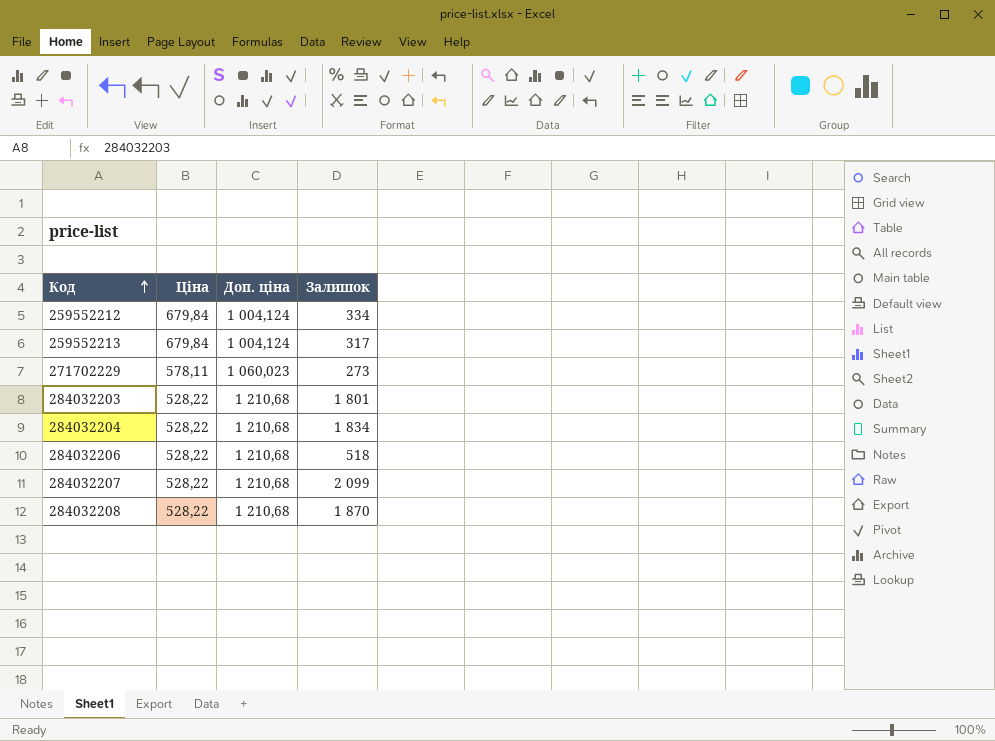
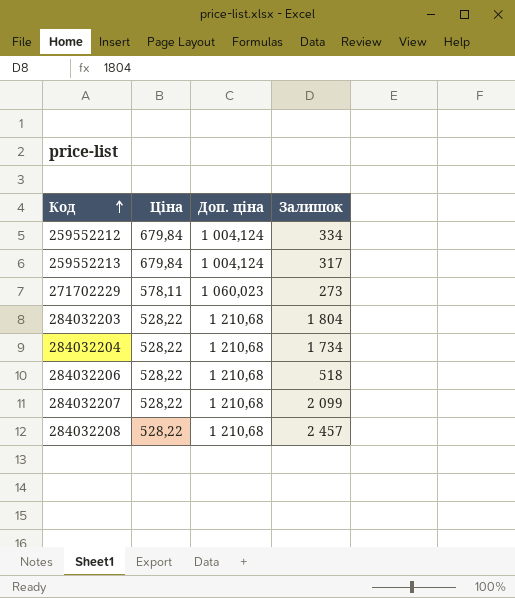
284032203 | Залишок: 1 801 -> 1 804
284032204 | Залишок: 1 834 -> 1 734
284032208 | Залишок: 1 870 -> 2 457

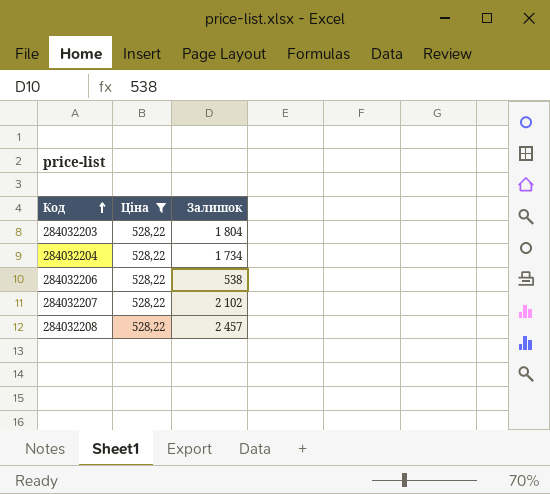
filter: none -> Ціна = 528,22
column Доп. ціна | position: 3 -> none
284032206 | Залишок: 518 -> 538
284032207 | Залишок: 2 099 -> 2 102

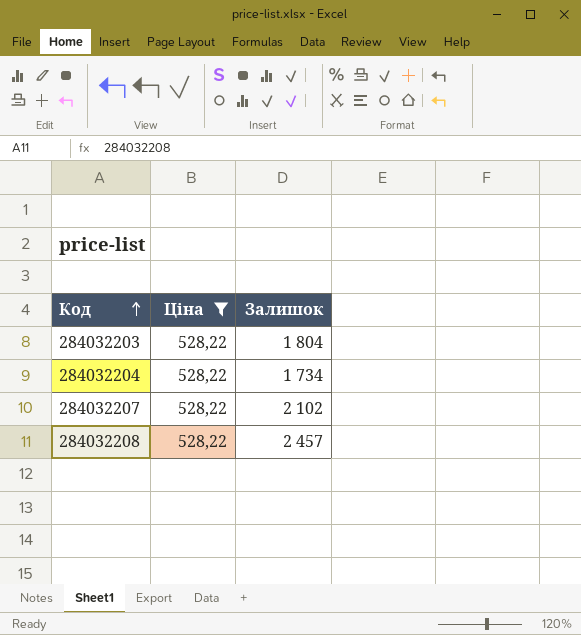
row 284032206: 528,22 | 538 -> none

